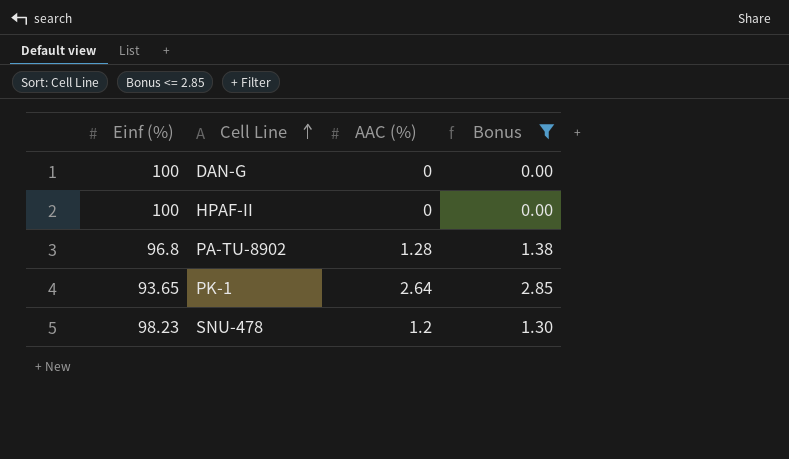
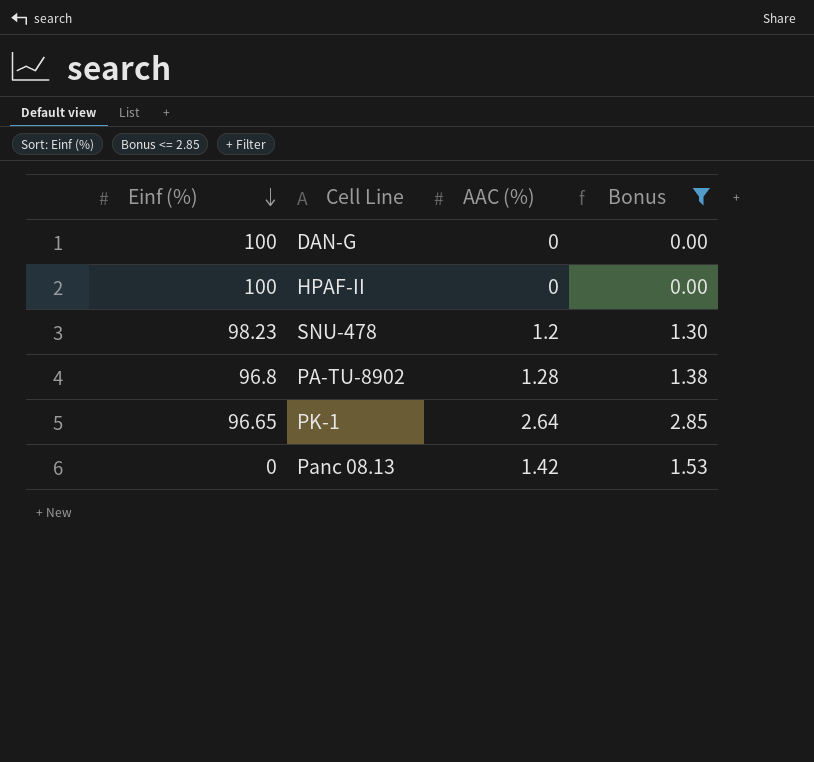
row order: Cell Line ascending -> Einf (%) descending
PK-1 | Einf (%): 93.65 -> 96.65
row Panc 08.13: none -> 0 | 1.42 | 1.53

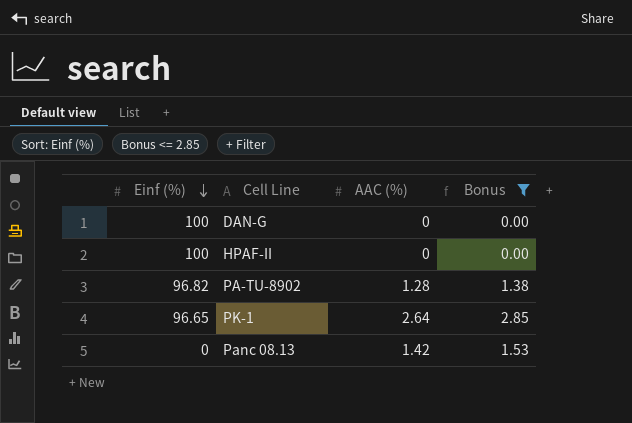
row SNU-478: 98.23 | 1.2 | 1.30 -> none
PA-TU-8902 | Einf (%): 96.8 -> 96.82

